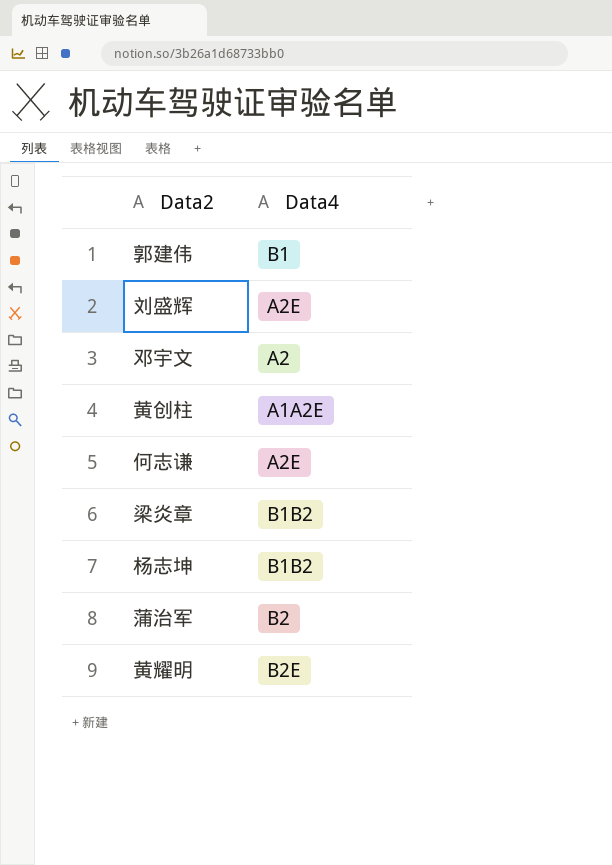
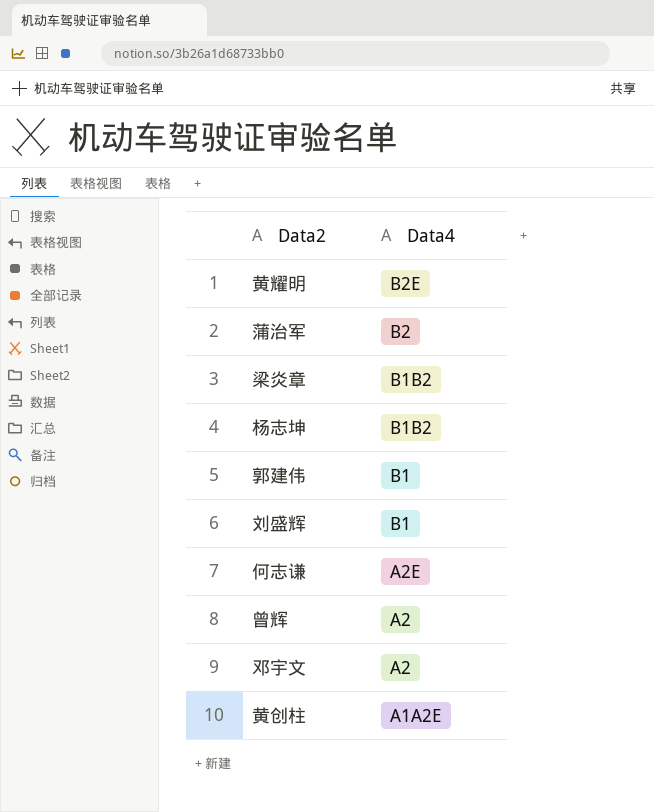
row order: none -> Data4 descending
刘盛辉 | Data4: A2E -> B1
row 曾辉: none -> A2

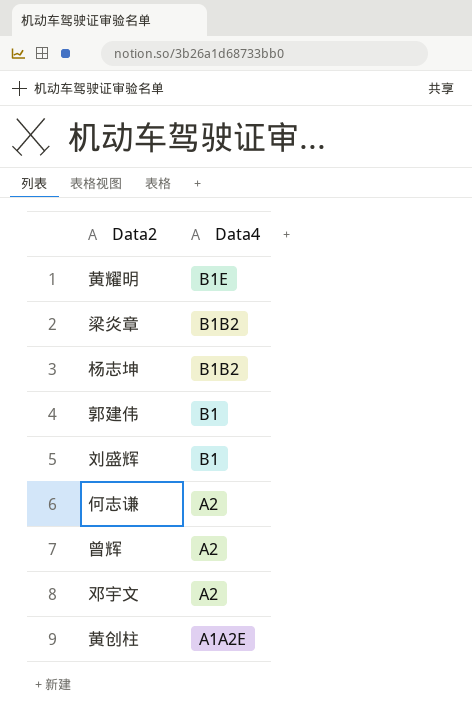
row 蒲治军: B2 -> none
黄耀明 | Data4: B2E -> B1E
何志谦 | Data4: A2E -> A2

